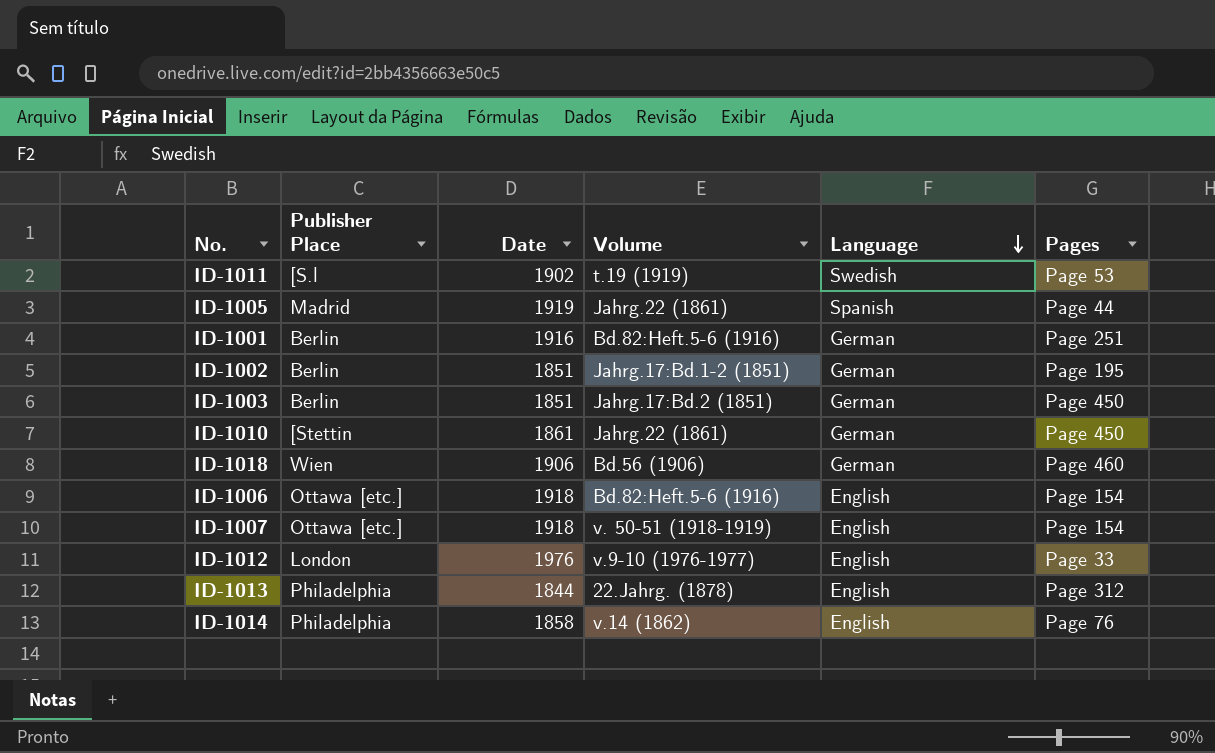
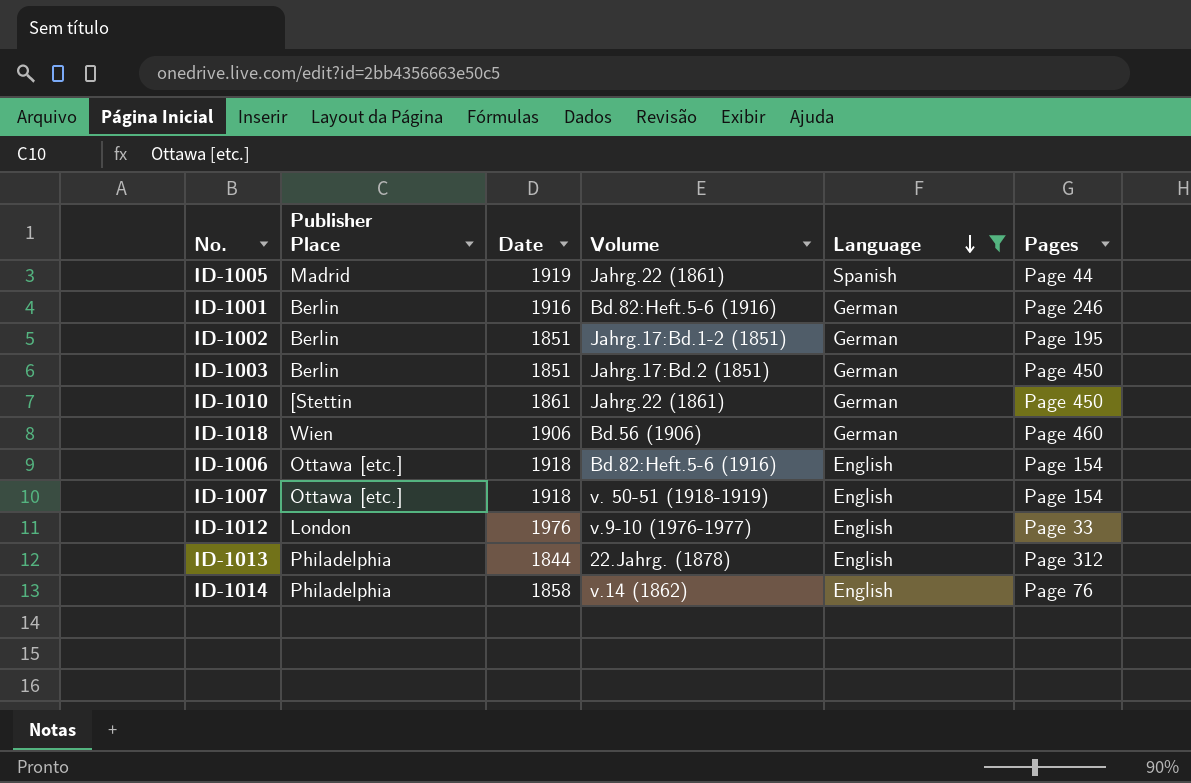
filter: none -> Language != Swedish
ID-1001 | Pages: Page 251 -> Page 246

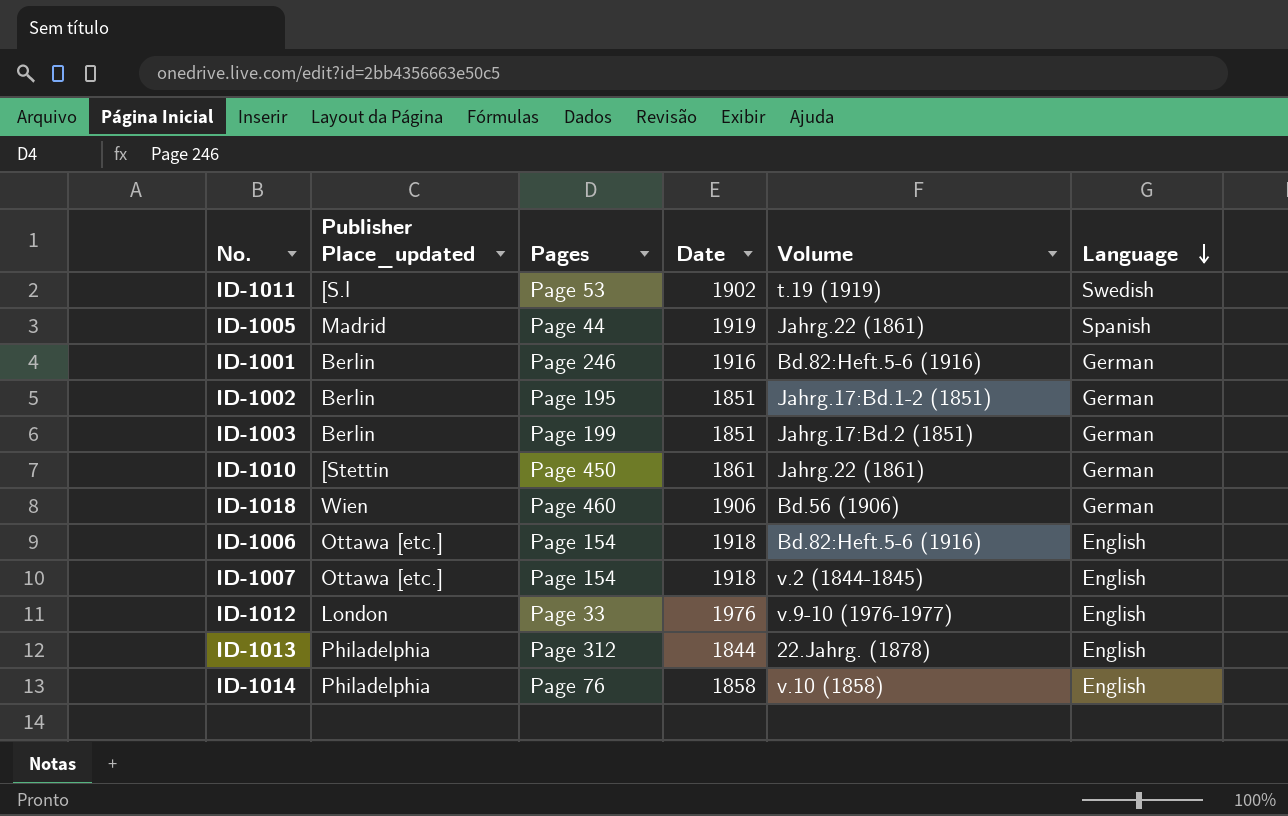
filter: Language != Swedish -> none
column name: Publisher Place -> Publisher Place_updated
column Pages | position: 6 -> 3
ID-1003 | Pages: Page 450 -> Page 199
ID-1007 | Volume: v. 50-51 (1918-1919) -> v.2 (1844-1845)
ID-1014 | Volume: v.14 (1862) -> v.10 (1858)

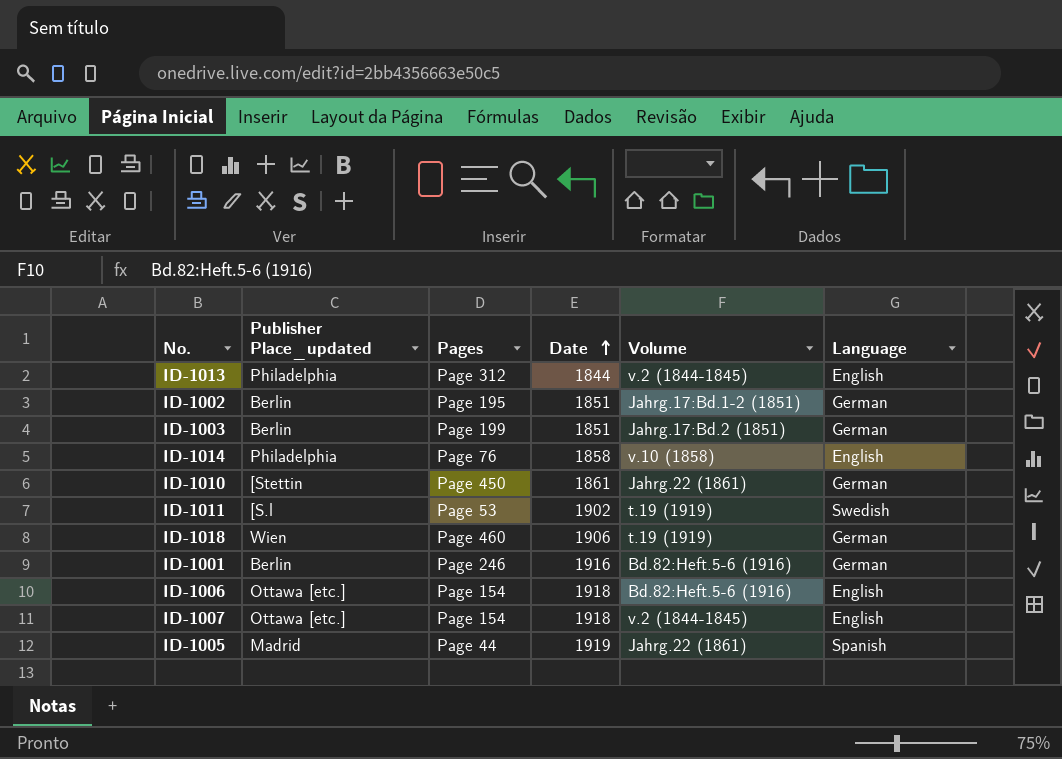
row order: Language descending -> Date ascending
row ID-1012: London | Page 33 | 1976 | v.9-10 (1976-1977) | English -> none
ID-1013 | Volume: 22.Jahrg. (1878) -> v.2 (1844-1845)
ID-1018 | Volume: Bd.56 (1906) -> t.19 (1919)

